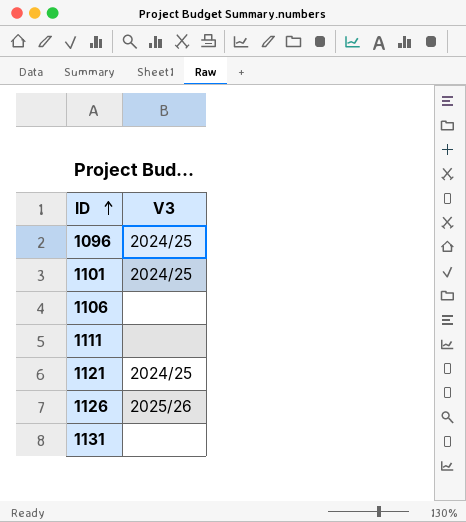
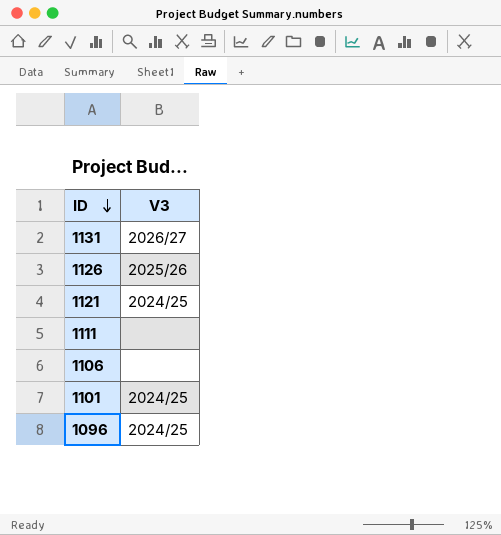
row order: ID ascending -> ID descending
1131 | V3: none -> 2026/27

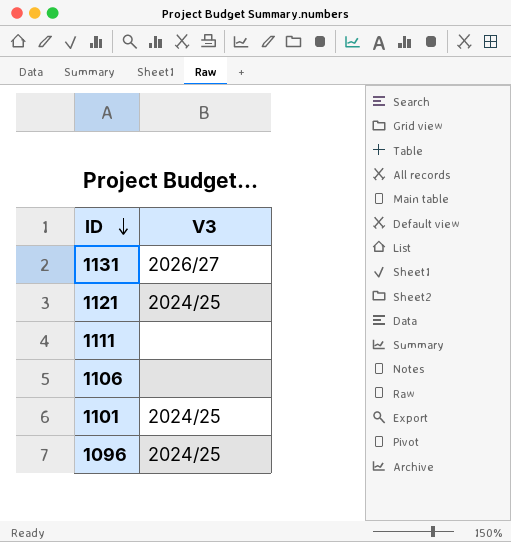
row 1126: 2025/26 -> none

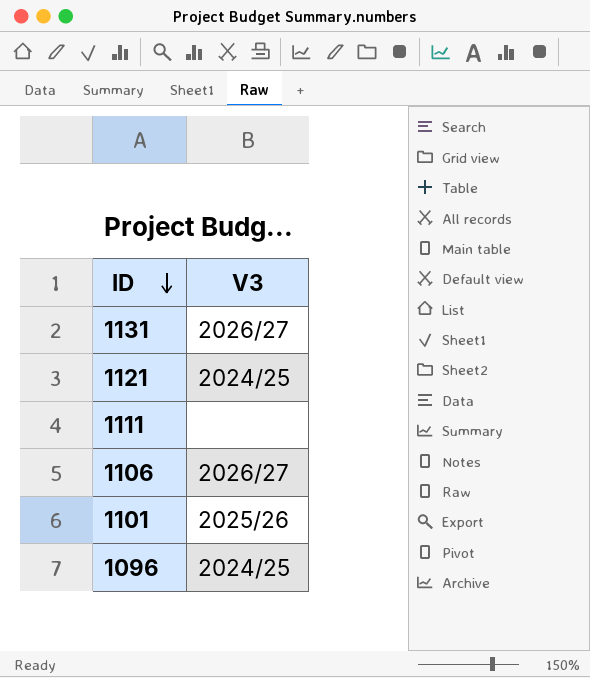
1106 | V3: none -> 2026/27
1101 | V3: 2024/25 -> 2025/26

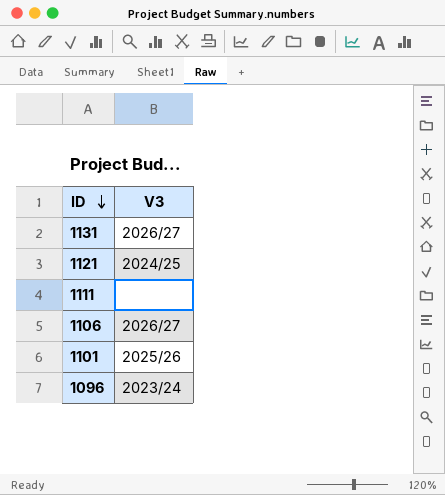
1096 | V3: 2024/25 -> 2023/24

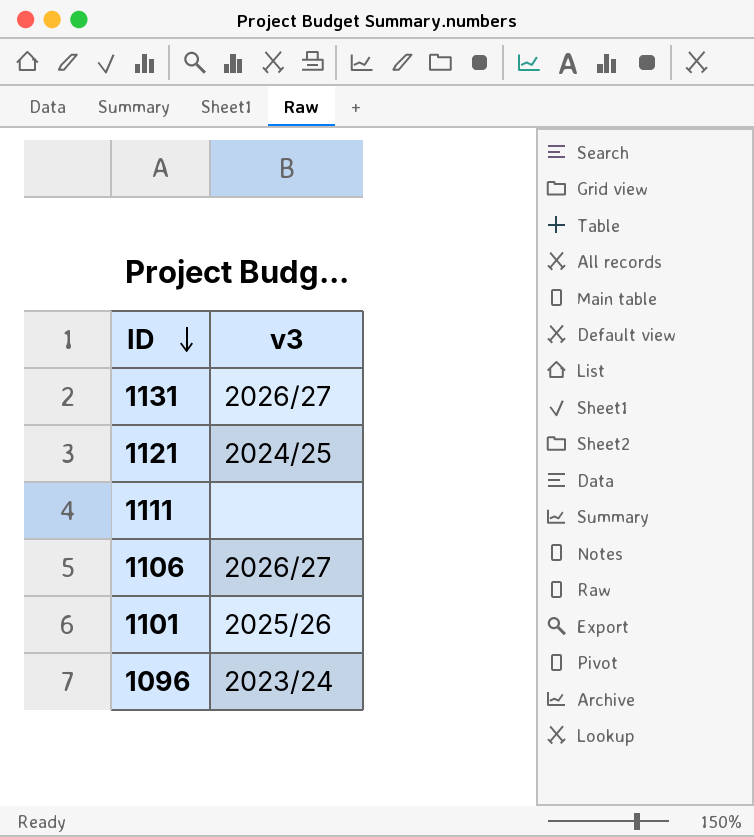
column name: V3 -> v3

